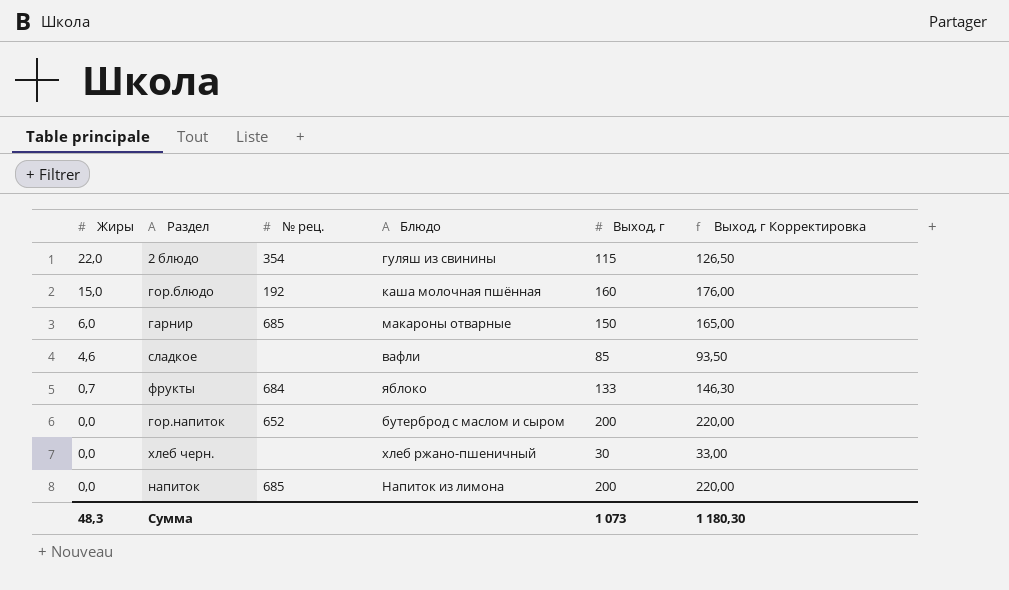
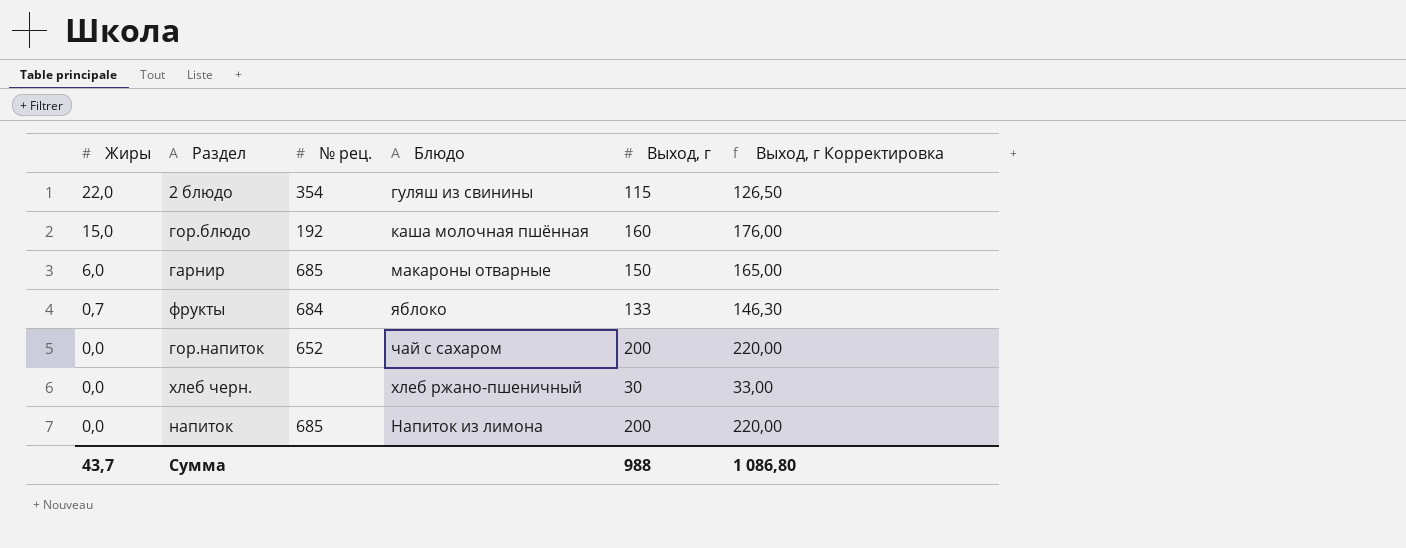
row сладкое: 4,6 | none | вафли | 85 | 93,50 -> none
гор.напиток | Блюдо: бутерброд с маслом и сыром -> чай с сахаром
Сумма | Жиры: 48,3 -> 43,7
Сумма | Выход, г: 1 073 -> 988
Сумма | Выход, г Корректировка: 1 180,30 -> 1 086,80

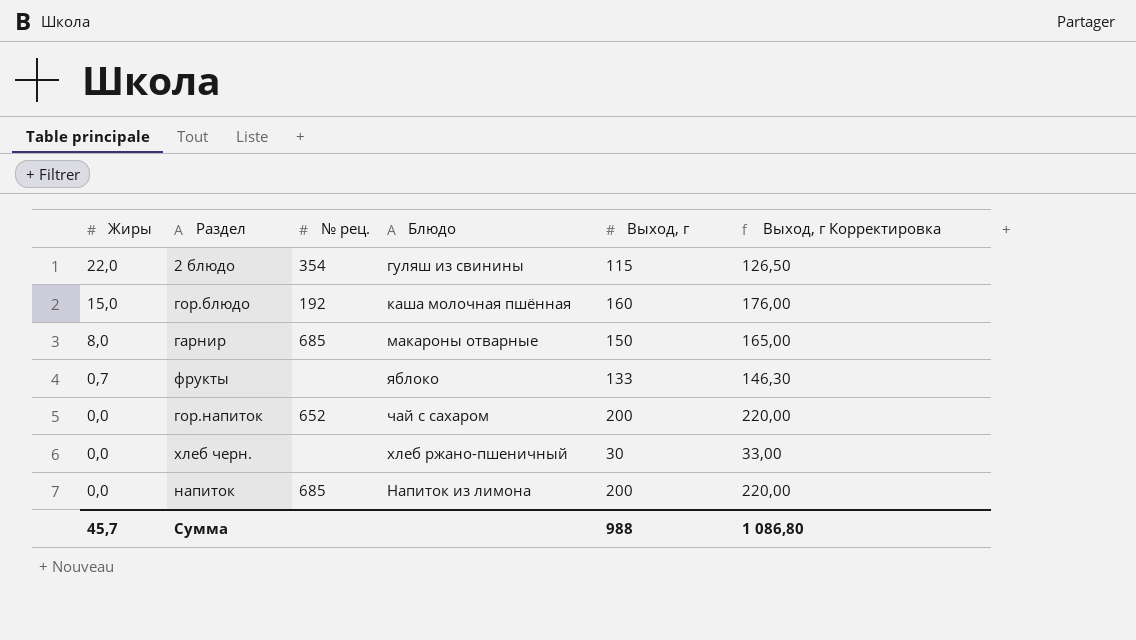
гарнир | Жиры: 6,0 -> 8,0
фрукты | № рец.: 684 -> none
Сумма | Жиры: 43,7 -> 45,7

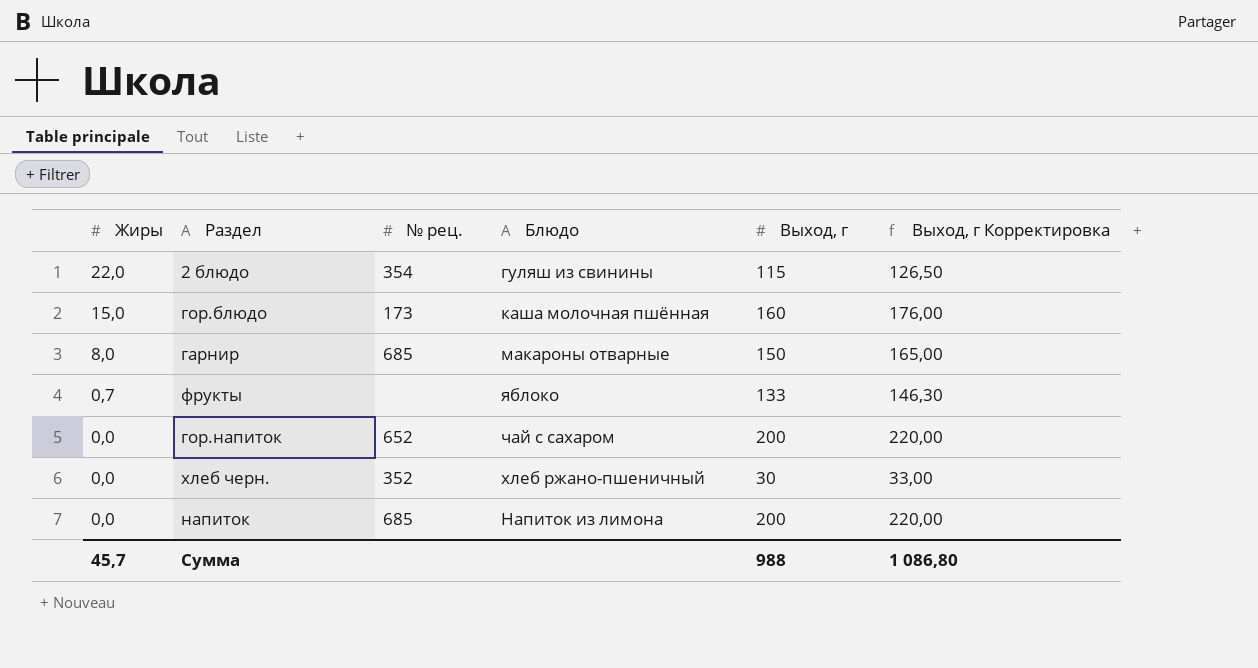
гор.блюдо | № рец.: 192 -> 173
хлеб черн. | № рец.: none -> 352

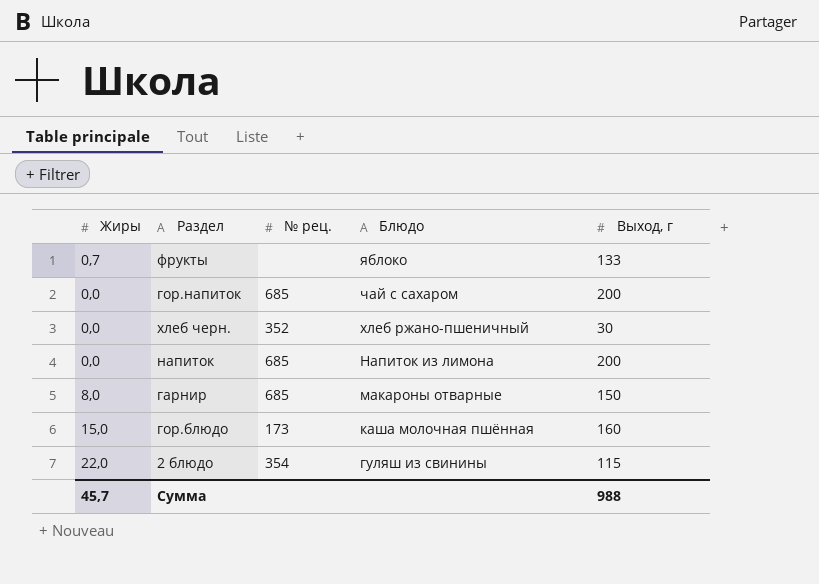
row order: Жиры descending -> Блюдо descending
column Выход, г Корректировка | formula: [Выход, г] * 1,1 -> none
гор.напиток | № рец.: 652 -> 685

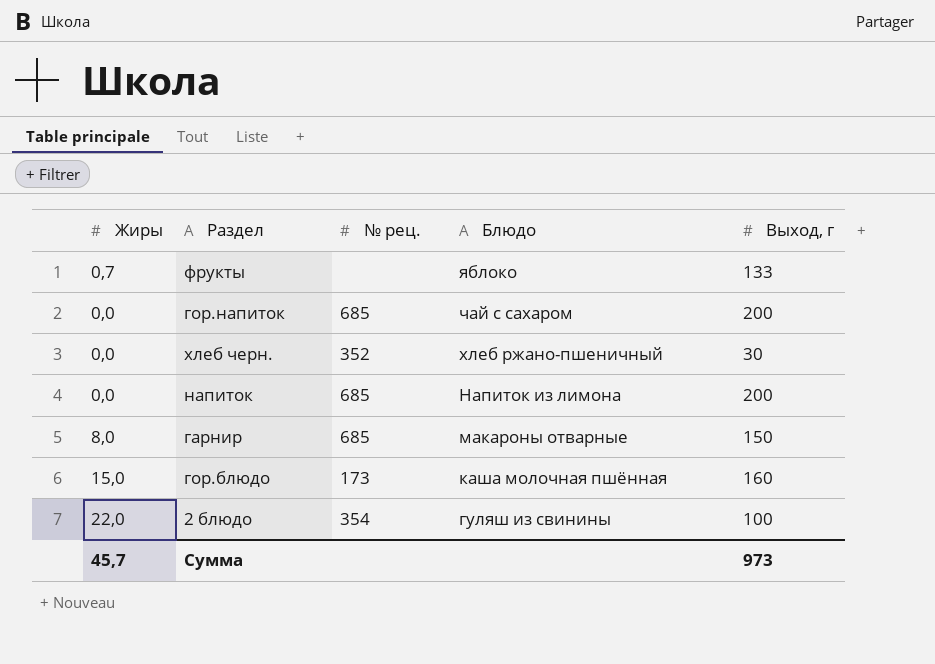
2 блюдо | Выход, г: 115 -> 100
Сумма | Выход, г: 988 -> 973

